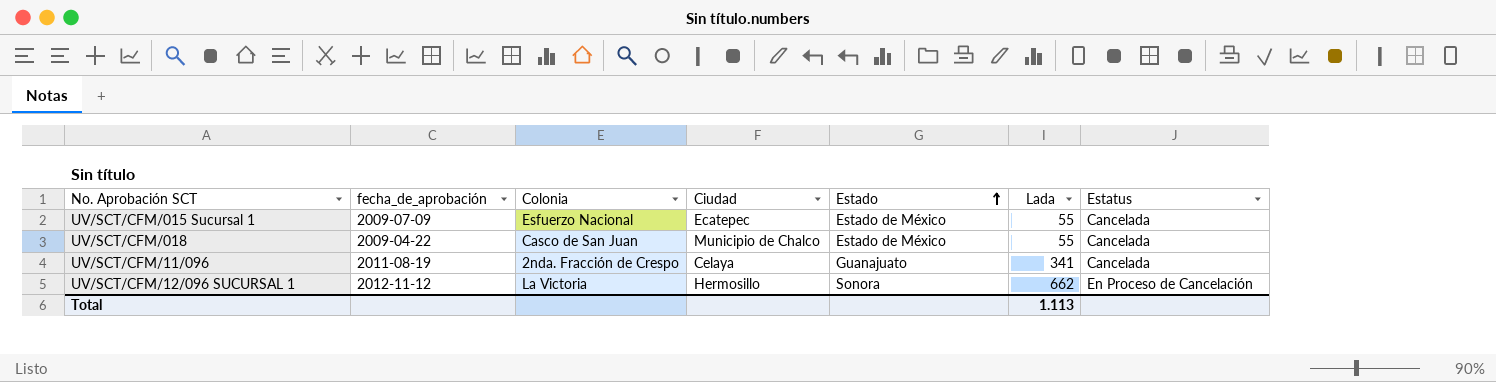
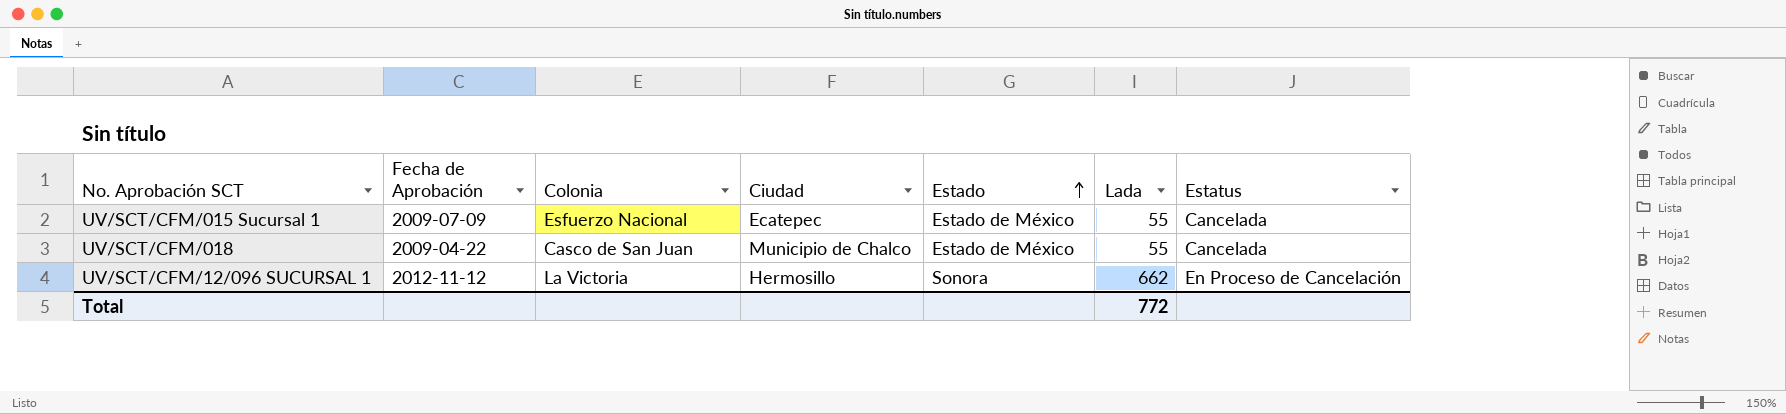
column name: fecha_de_aprobación -> Fecha de Aprobación
row UV/SCT/CFM/11/096: 2011-08-19 | 2nda. Fracción de Crespo | Celaya | Guanajuato | 341 | Cancelada -> none
Total | Lada: 1.113 -> 772

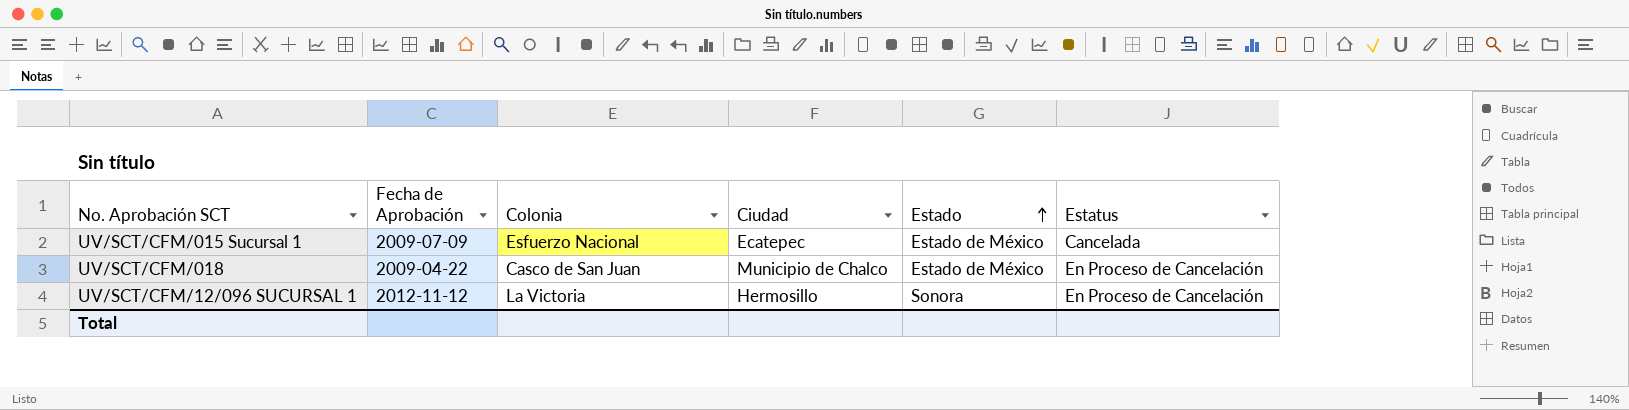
column Lada | position: 6 -> none
UV/SCT/CFM/018 | Estatus: Cancelada -> En Proceso de Cancelación

